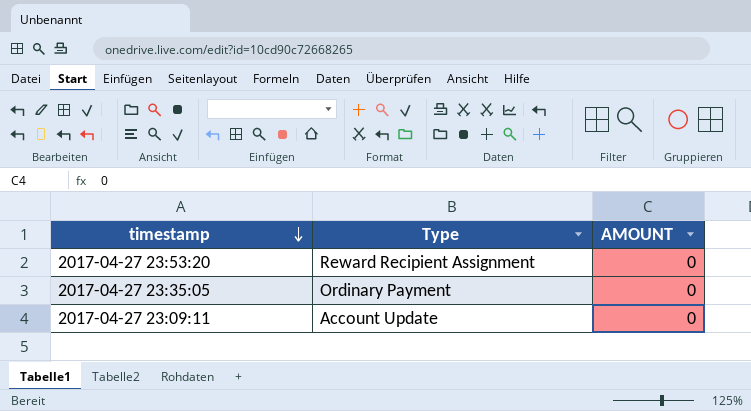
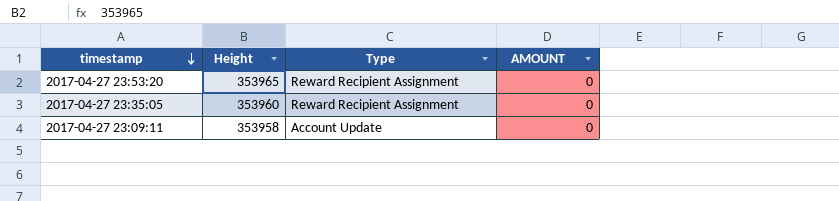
column Height | position: none -> 2
2017-04-27 23:35:05 | Type: Ordinary Payment -> Reward Recipient Assignment

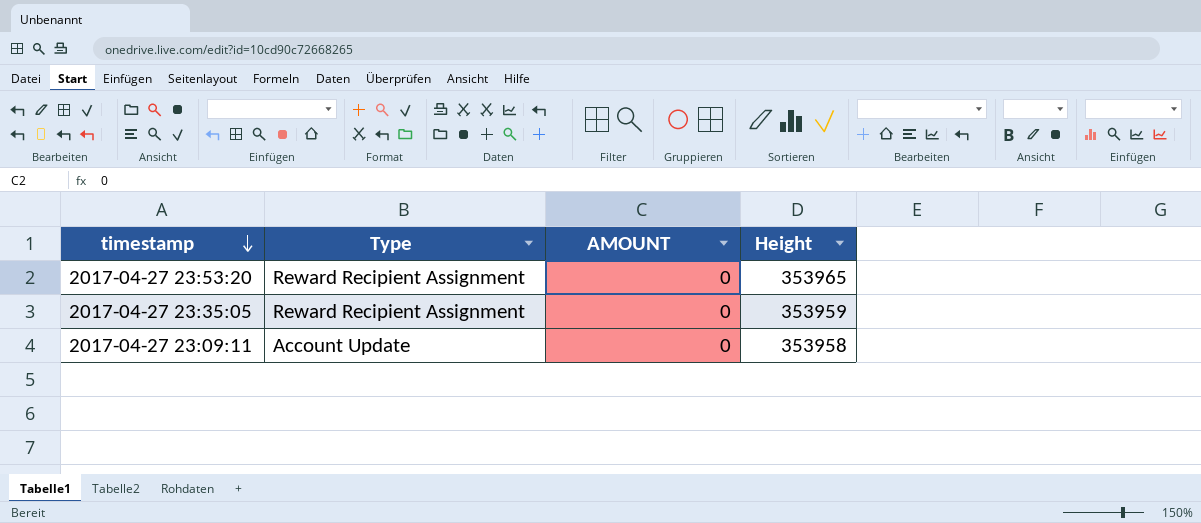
column Height | position: 2 -> 4
2017-04-27 23:35:05 | Height: 353960 -> 353959

